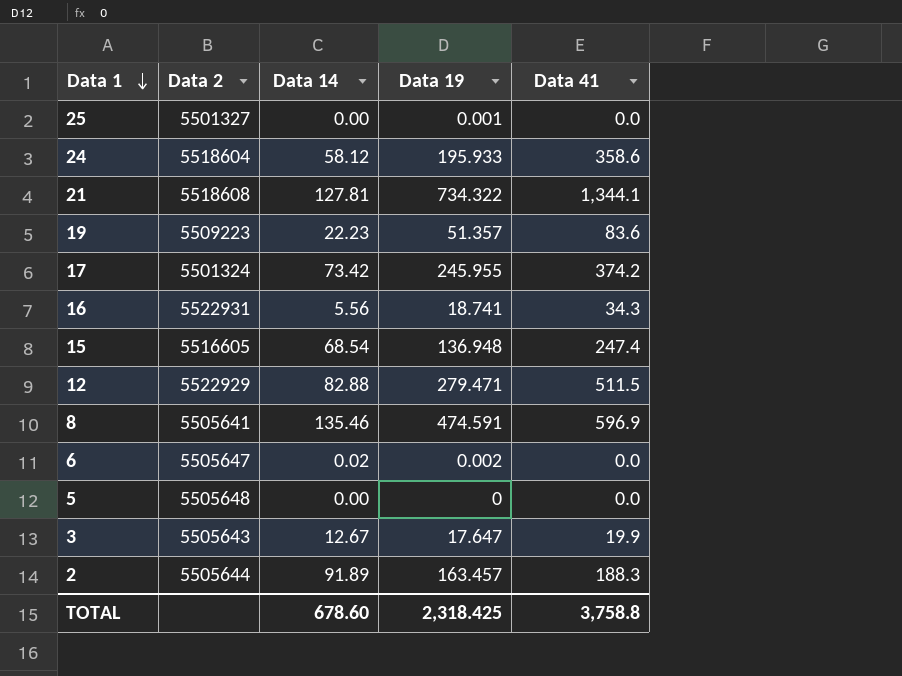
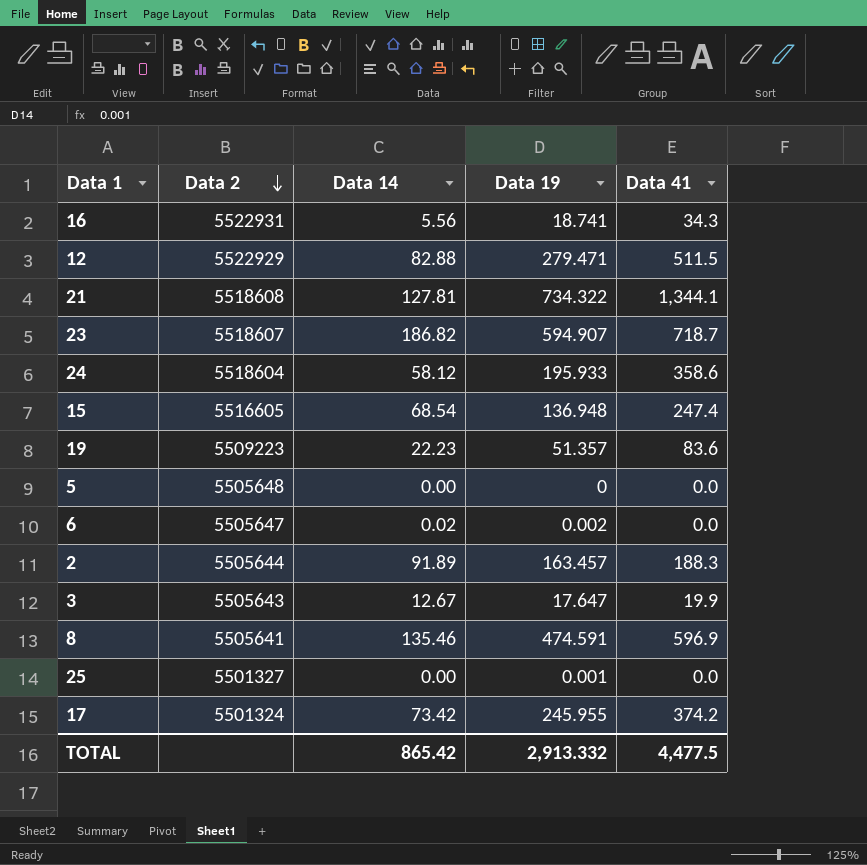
row order: Data 1 descending -> Data 2 descending
row 23: none -> 5518607 | 186.82 | 594.907 | 718.7
TOTAL | Data 14: 678.60 -> 865.42
TOTAL | Data 19: 2,318.425 -> 2,913.332
TOTAL | Data 41: 3,758.8 -> 4,477.5

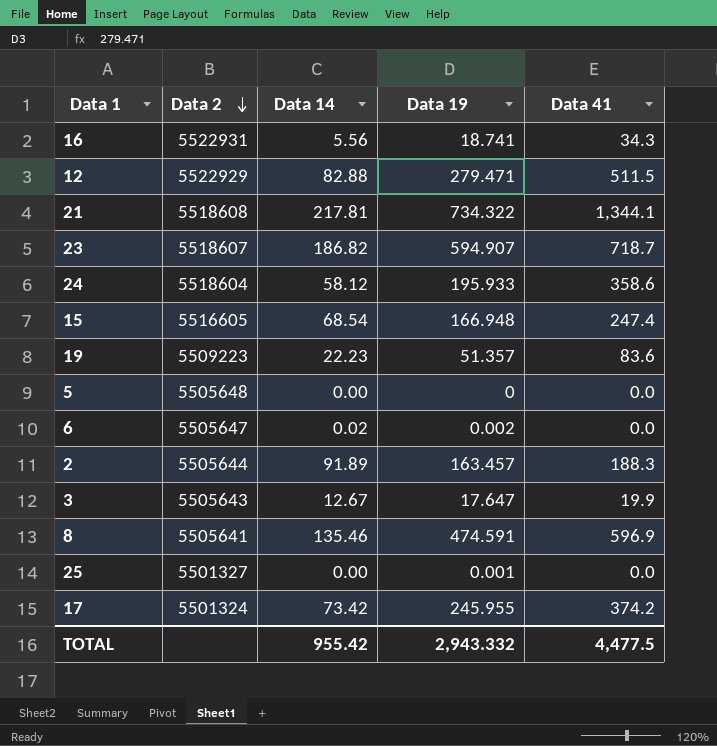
21 | Data 14: 127.81 -> 217.81
15 | Data 19: 136.948 -> 166.948
TOTAL | Data 14: 865.42 -> 955.42
TOTAL | Data 19: 2,913.332 -> 2,943.332

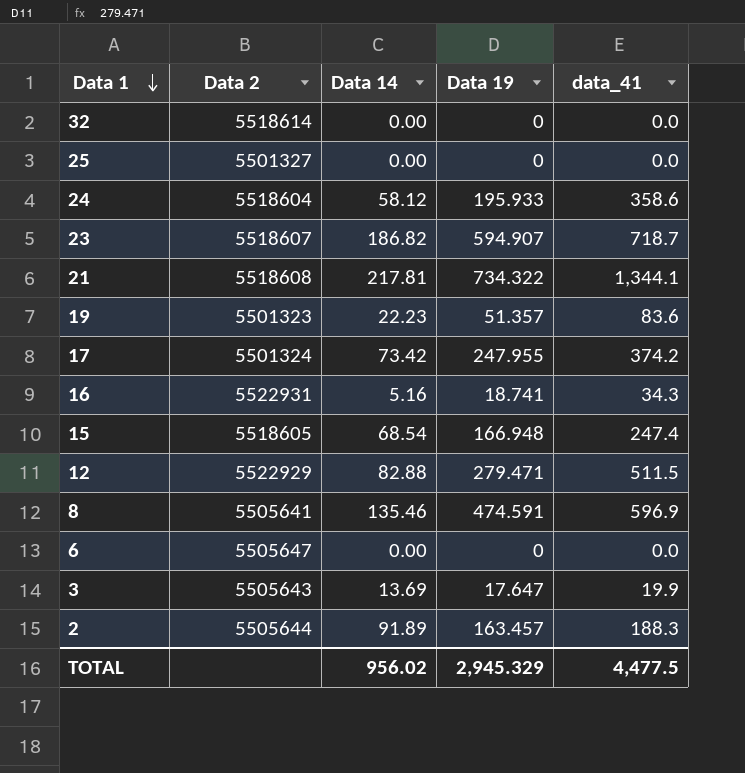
row order: Data 2 descending -> Data 1 descending
column name: Data 41 -> data_41
row 5: 5505648 | 0.00 | 0 | 0.0 -> none
row 32: none -> 5518614 | 0.00 | 0 | 0.0
25 | Data 19: 0.001 -> 0
19 | Data 2: 5509223 -> 5501323
17 | Data 19: 245.955 -> 247.955
16 | Data 14: 5.56 -> 5.16
15 | Data 2: 5516605 -> 5518605
6 | Data 14: 0.02 -> 0.00
6 | Data 19: 0.002 -> 0
3 | Data 14: 12.67 -> 13.69
TOTAL | Data 14: 955.42 -> 956.02
TOTAL | Data 19: 2,943.332 -> 2,945.329

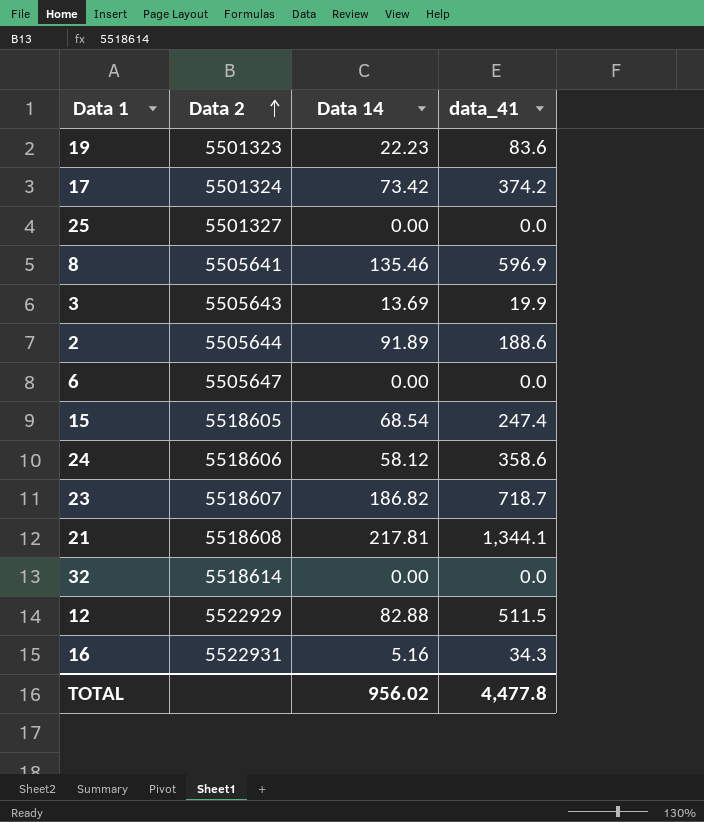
row order: Data 1 descending -> Data 2 ascending
column Data 19 | position: 4 -> none
2 | data_41: 188.3 -> 188.6
24 | Data 2: 5518604 -> 5518606
TOTAL | data_41: 4,477.5 -> 4,477.8

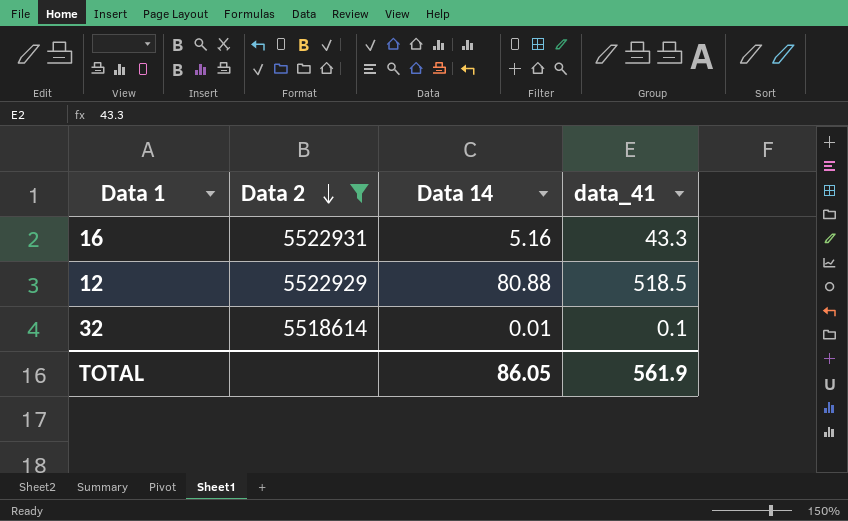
filter: none -> Data 2 >= 5518614
row order: Data 2 ascending -> Data 2 descending
16 | data_41: 34.3 -> 43.3
12 | Data 14: 82.88 -> 80.88
12 | data_41: 511.5 -> 518.5
32 | Data 14: 0.00 -> 0.01
32 | data_41: 0.0 -> 0.1
TOTAL | Data 14: 956.02 -> 86.05
TOTAL | data_41: 4,477.8 -> 561.9

